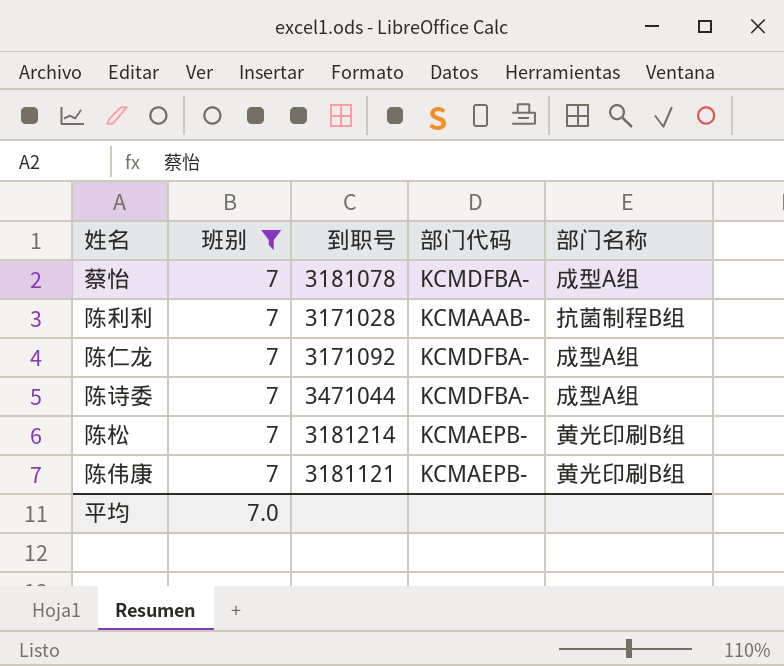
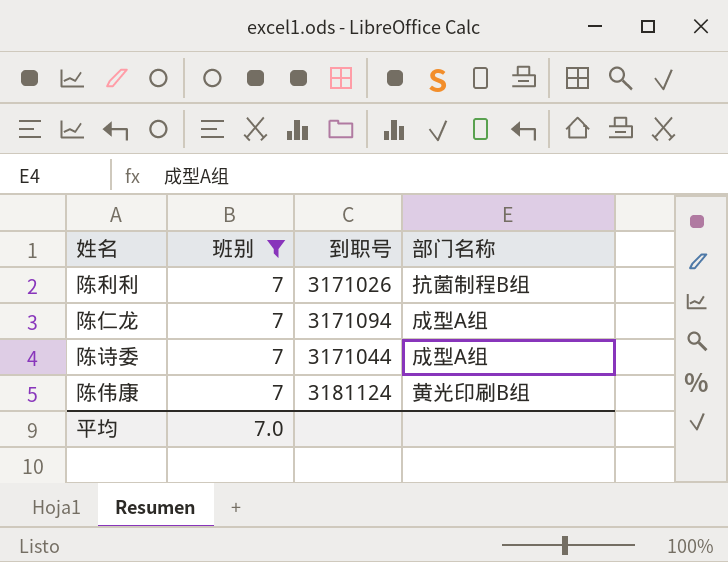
column 部门代码 | position: 4 -> none
row 蔡怡: 7 | 3181078 | KCMDFBA- | 成型A组 -> none
row 陈松: 7 | 3181214 | KCMAEPB- | 黄光印刷B组 -> none
陈利利 | 到职号: 3171028 -> 3171026
陈仁龙 | 到职号: 3171092 -> 3171094
陈诗委 | 到职号: 3471044 -> 3171044
陈伟康 | 到职号: 3181121 -> 3181124

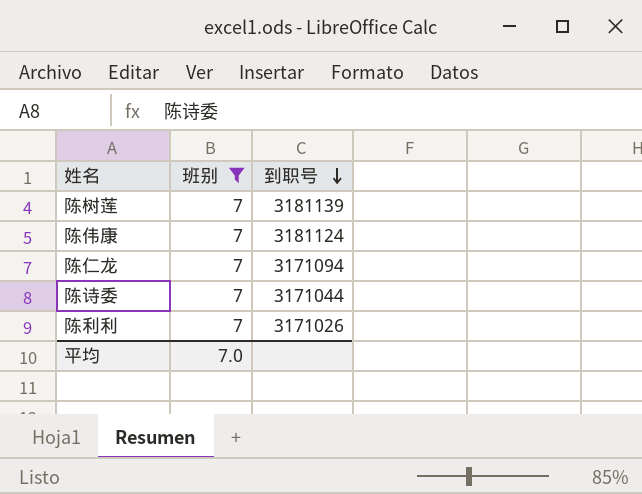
row order: none -> 到职号 descending
column 部门名称 | position: 4 -> none
row 陈树莲: none -> 7 | 3181139

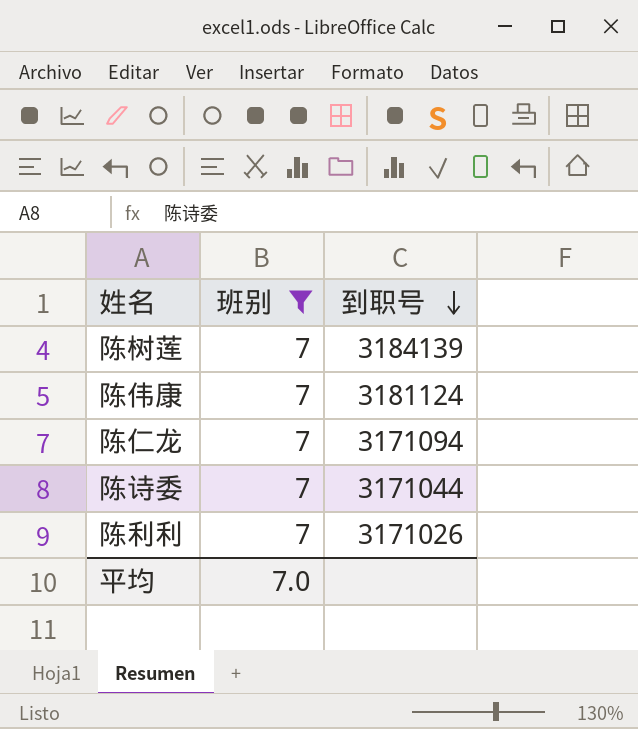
陈树莲 | 到职号: 3181139 -> 3184139

